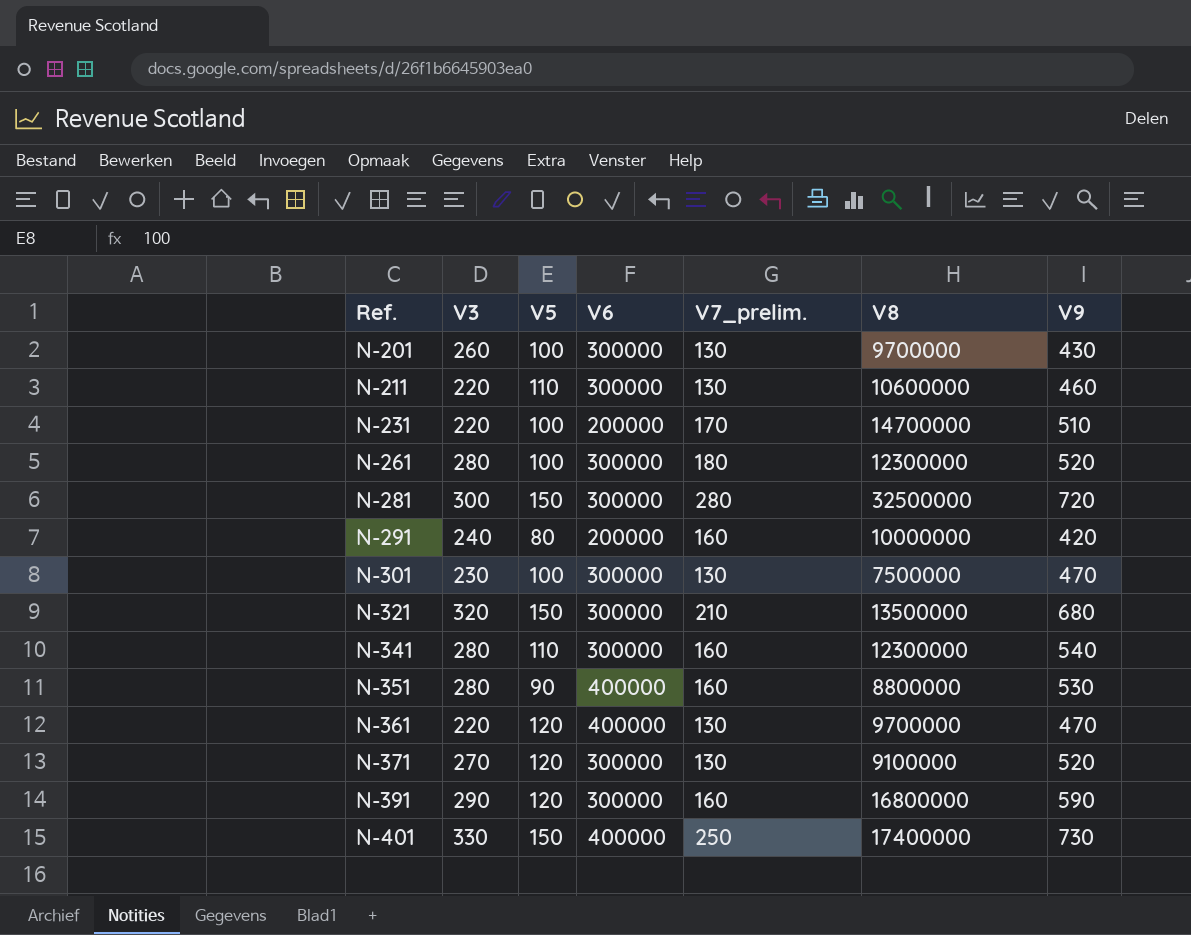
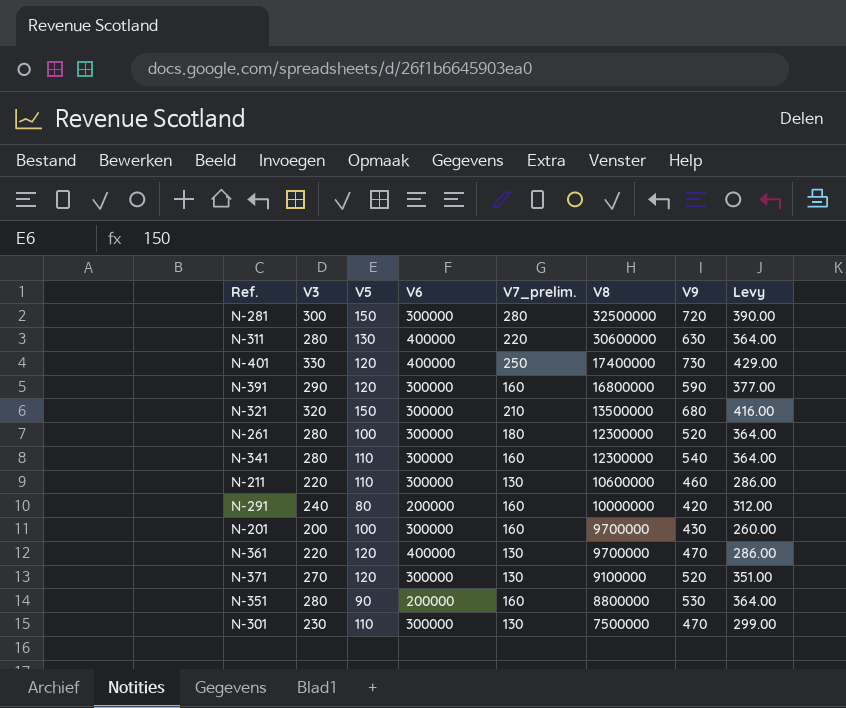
row order: Ref. ascending -> V8 descending
column Levy | formula: none -> [V3] * 1.3
row N-231: 220 | 100 | 200000 | 170 | 14700000 | 510 -> none
row N-311: none -> 280 | 130 | 400000 | 220 | 30600000 | 630 | 364.00
N-401 | V5: 150 -> 120
N-201 | V3: 260 -> 200
N-201 | V7_prelim.: 130 -> 160
N-351 | V6: 400000 -> 200000
N-301 | V5: 100 -> 110

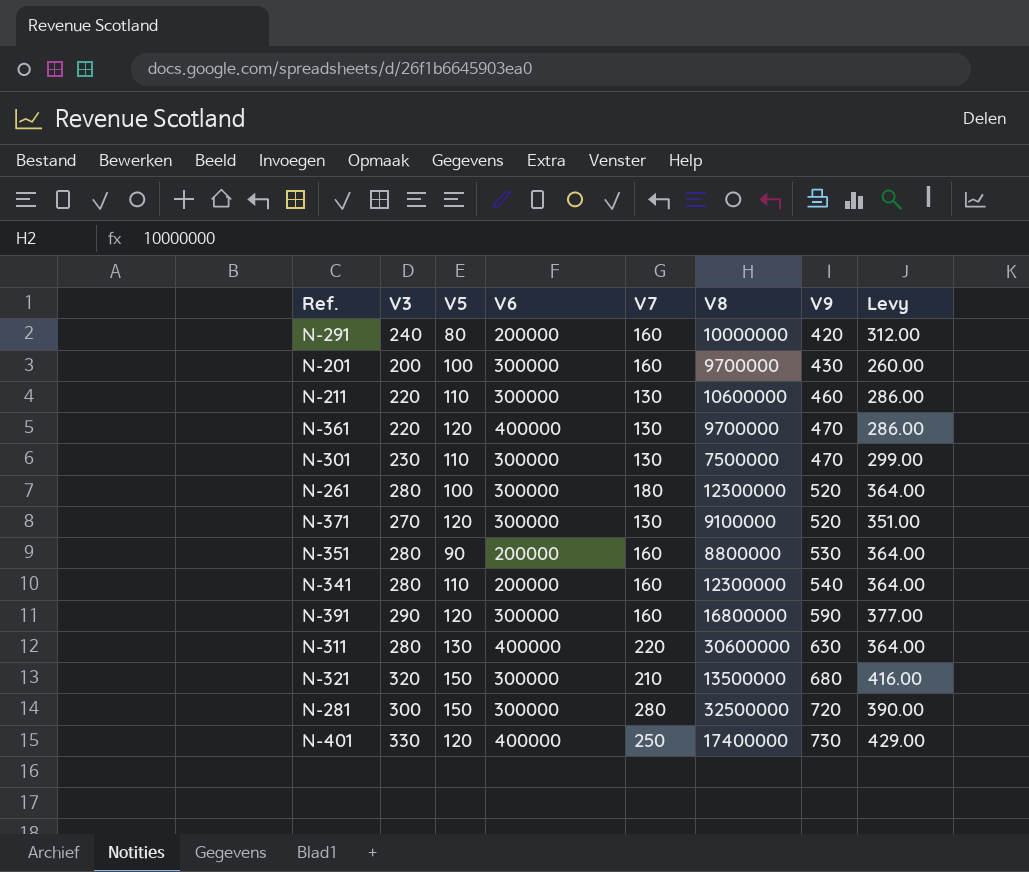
row order: V8 descending -> V9 ascending
column name: V7_prelim. -> V7
N-341 | V6: 300000 -> 200000

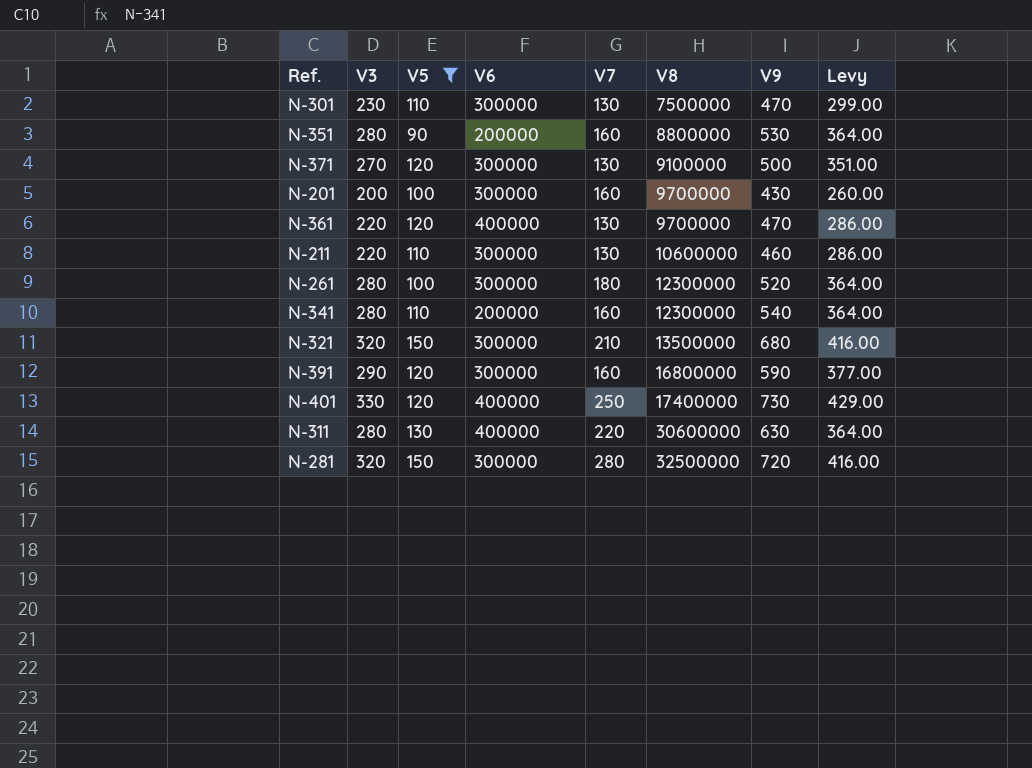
filter: none -> V5 != 80
row order: V9 ascending -> V8 ascending
N-371 | V9: 520 -> 500
N-281 | V3: 300 -> 320
N-281 | Levy: 390.00 -> 416.00

